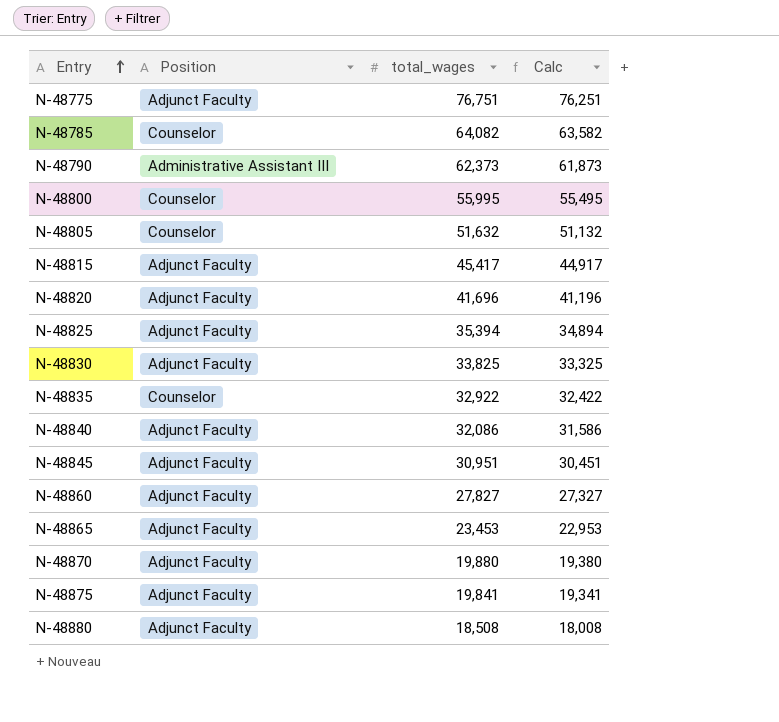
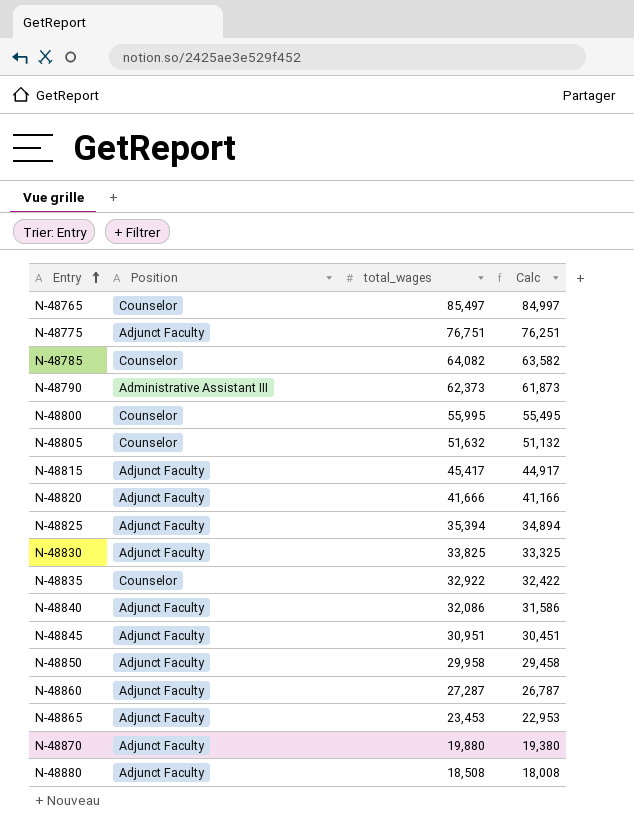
row N-48875: Adjunct Faculty | 19,841 | 19,341 -> none
row N-48765: none -> Counselor | 85,497 | 84,997
N-48820 | total_wages: 41,696 -> 41,666
N-48820 | Calc: 41,196 -> 41,166
row N-48850: none -> Adjunct Faculty | 29,958 | 29,458
N-48860 | total_wages: 27,827 -> 27,287
N-48860 | Calc: 27,327 -> 26,787

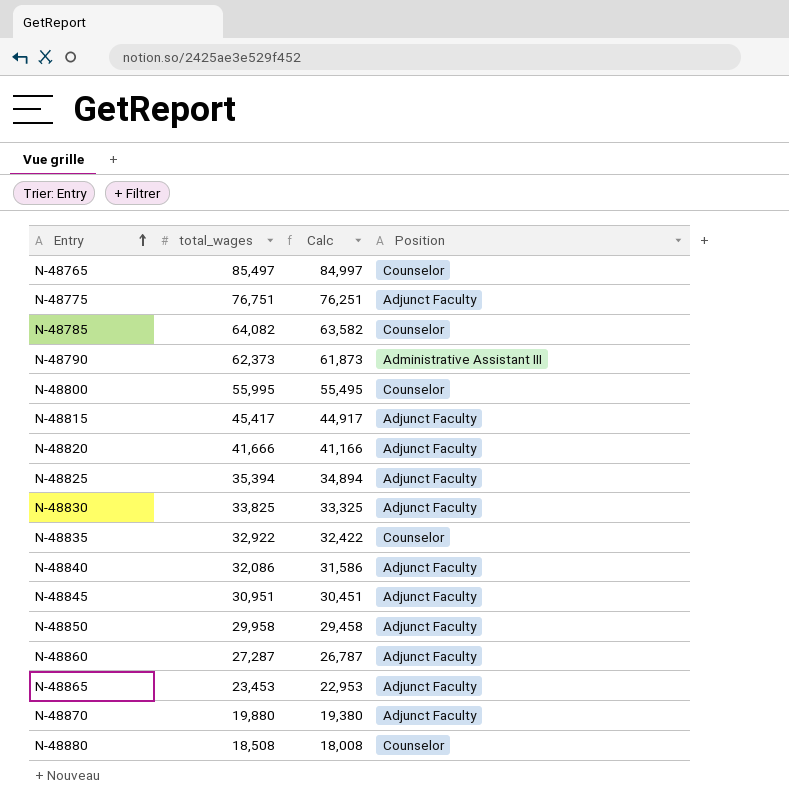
column Position | position: 2 -> 4
row N-48805: Counselor | 51,632 | 51,132 -> none
N-48880 | Position: Adjunct Faculty -> Counselor

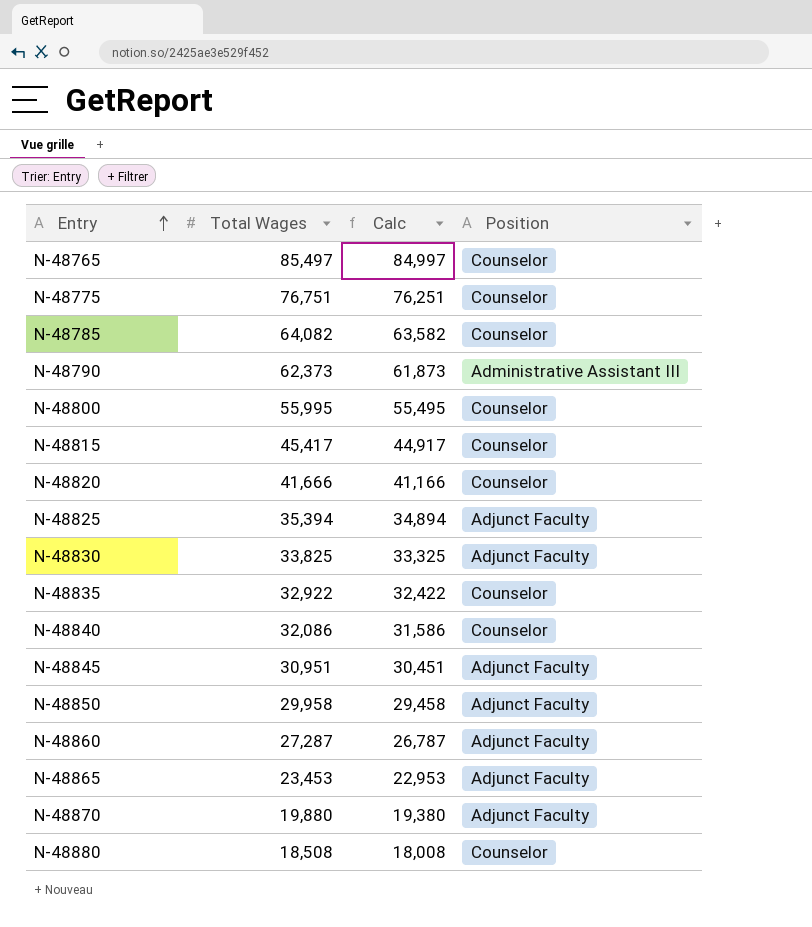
column name: total_wages -> Total Wages
N-48775 | Position: Adjunct Faculty -> Counselor
N-48815 | Position: Adjunct Faculty -> Counselor
N-48820 | Position: Adjunct Faculty -> Counselor
N-48840 | Position: Adjunct Faculty -> Counselor

